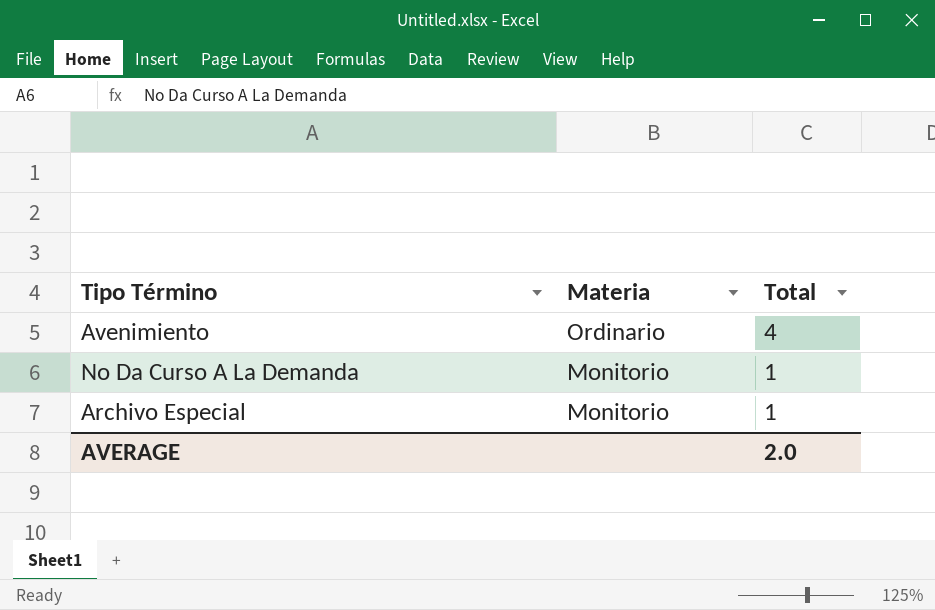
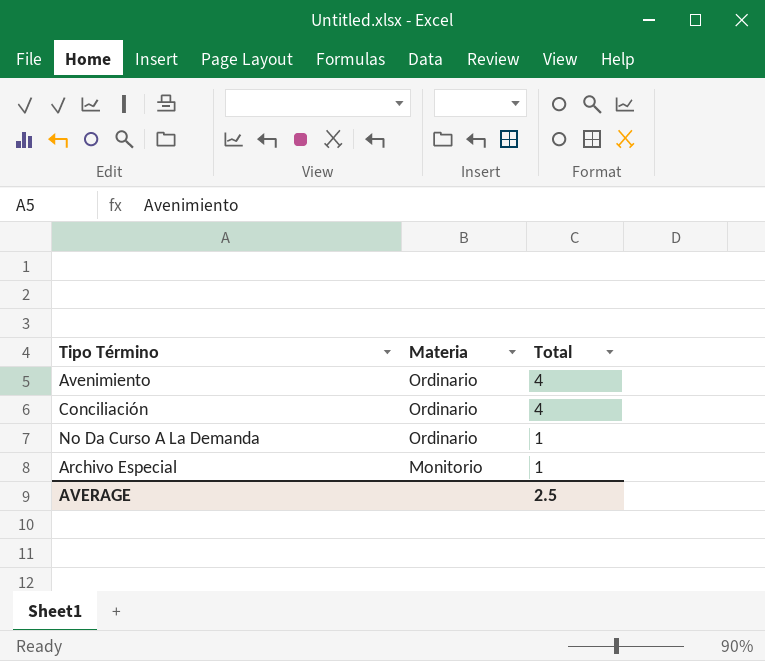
row Conciliación: none -> Ordinario | 4
No Da Curso A La Demanda | Materia: Monitorio -> Ordinario
AVERAGE | Total: 2.0 -> 2.5

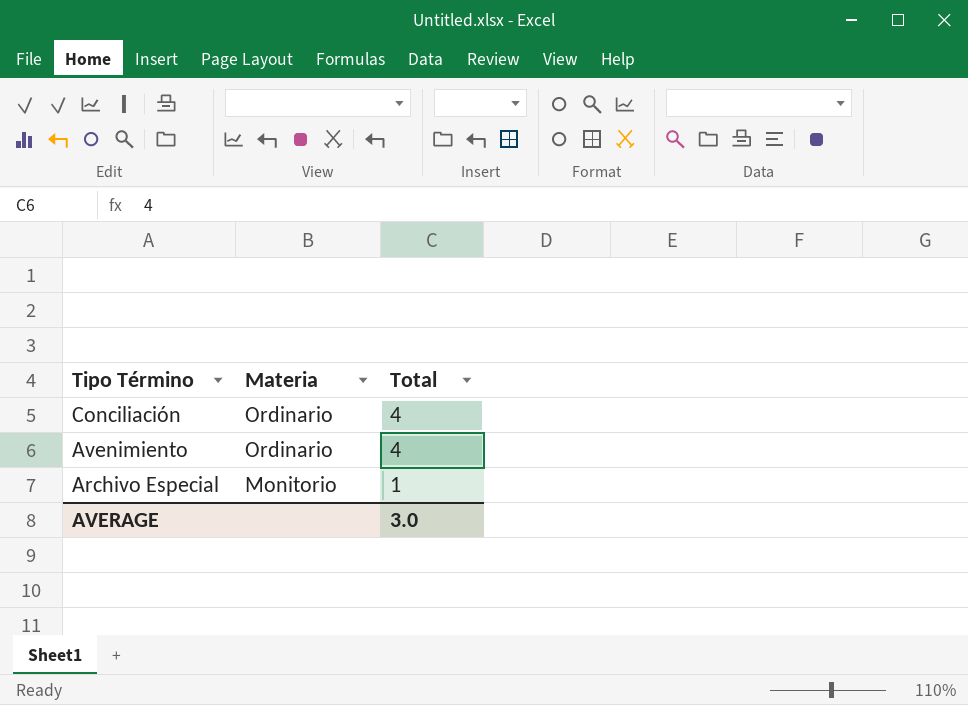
row order: Materia descending -> Tipo Término descending
row No Da Curso A La Demanda: Ordinario | 1 -> none
AVERAGE | Total: 2.5 -> 3.0

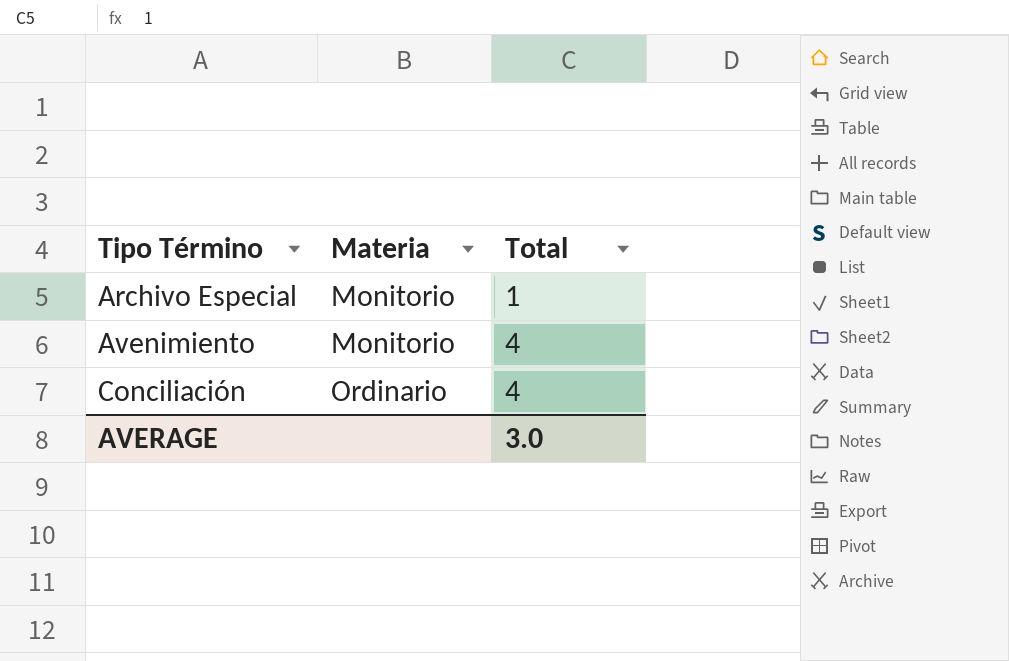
row order: Tipo Término descending -> Tipo Término ascending
Avenimiento | Materia: Ordinario -> Monitorio

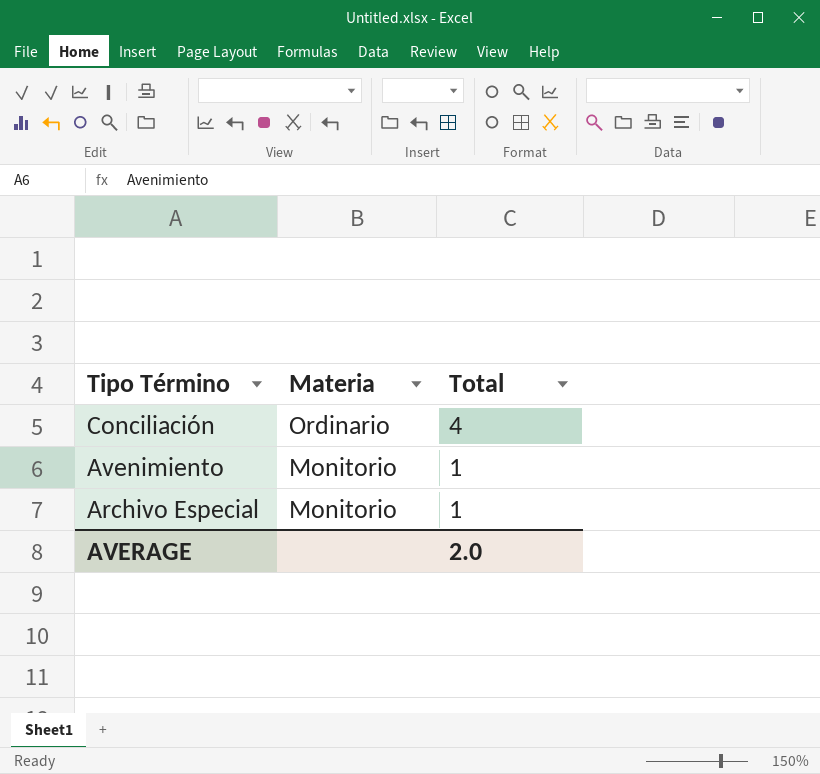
row order: Tipo Término ascending -> Tipo Término descending
Avenimiento | Total: 4 -> 1
AVERAGE | Total: 3.0 -> 2.0

